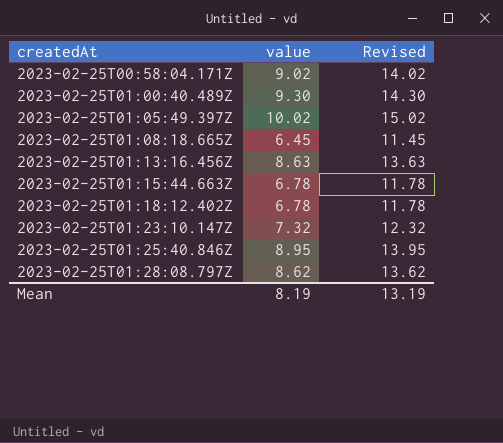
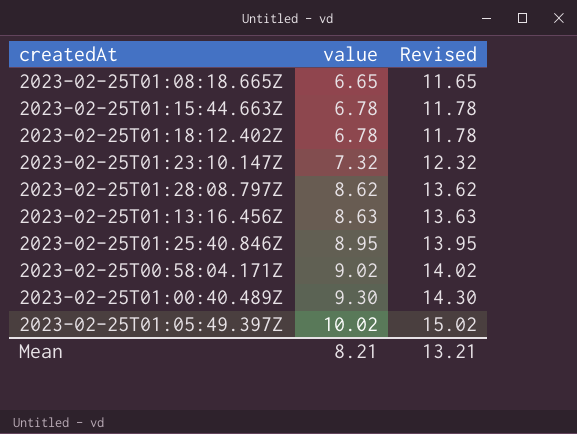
row order: createdAt ascending -> value ascending
2023-02-25T01:08:18.665Z | value: 6.45 -> 6.65
2023-02-25T01:08:18.665Z | Revised: 11.45 -> 11.65
Mean | value: 8.19 -> 8.21
Mean | Revised: 13.19 -> 13.21

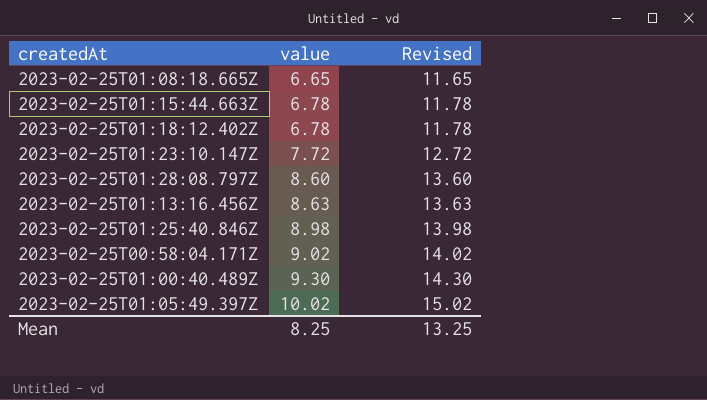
2023-02-25T01:23:10.147Z | value: 7.32 -> 7.72
2023-02-25T01:23:10.147Z | Revised: 12.32 -> 12.72
2023-02-25T01:28:08.797Z | value: 8.62 -> 8.60
2023-02-25T01:28:08.797Z | Revised: 13.62 -> 13.60
2023-02-25T01:25:40.846Z | value: 8.95 -> 8.98
2023-02-25T01:25:40.846Z | Revised: 13.95 -> 13.98
Mean | value: 8.21 -> 8.25
Mean | Revised: 13.21 -> 13.25

